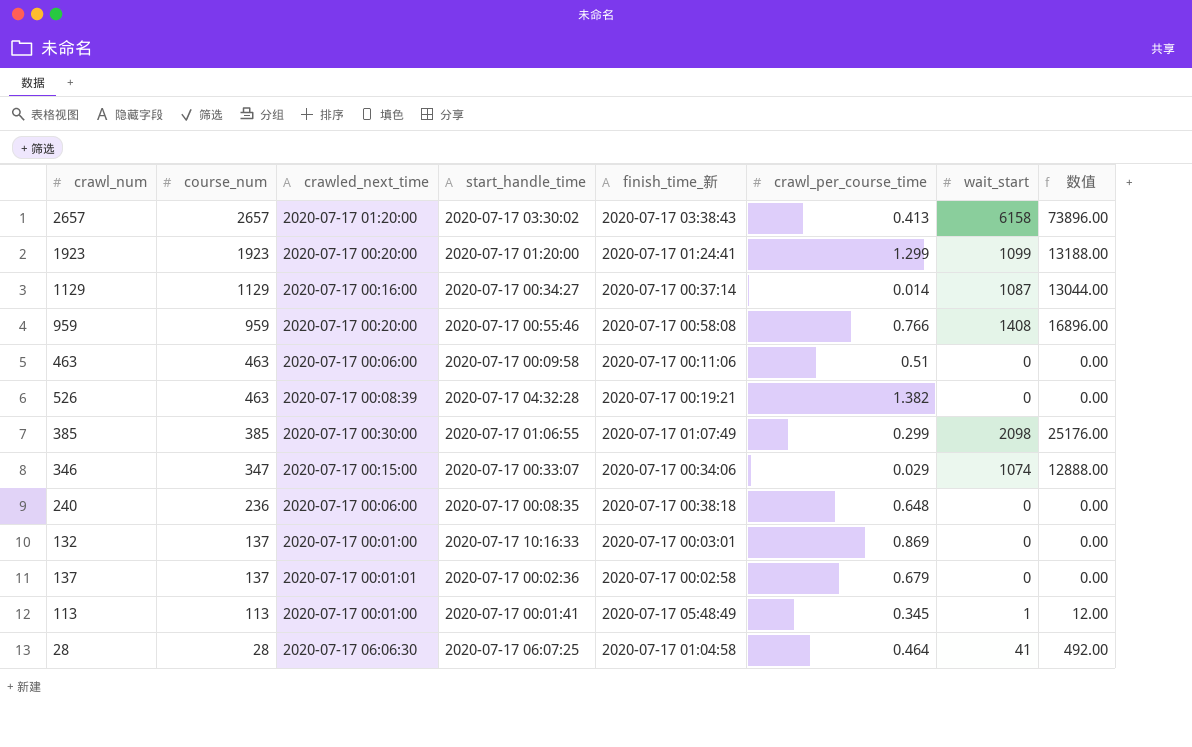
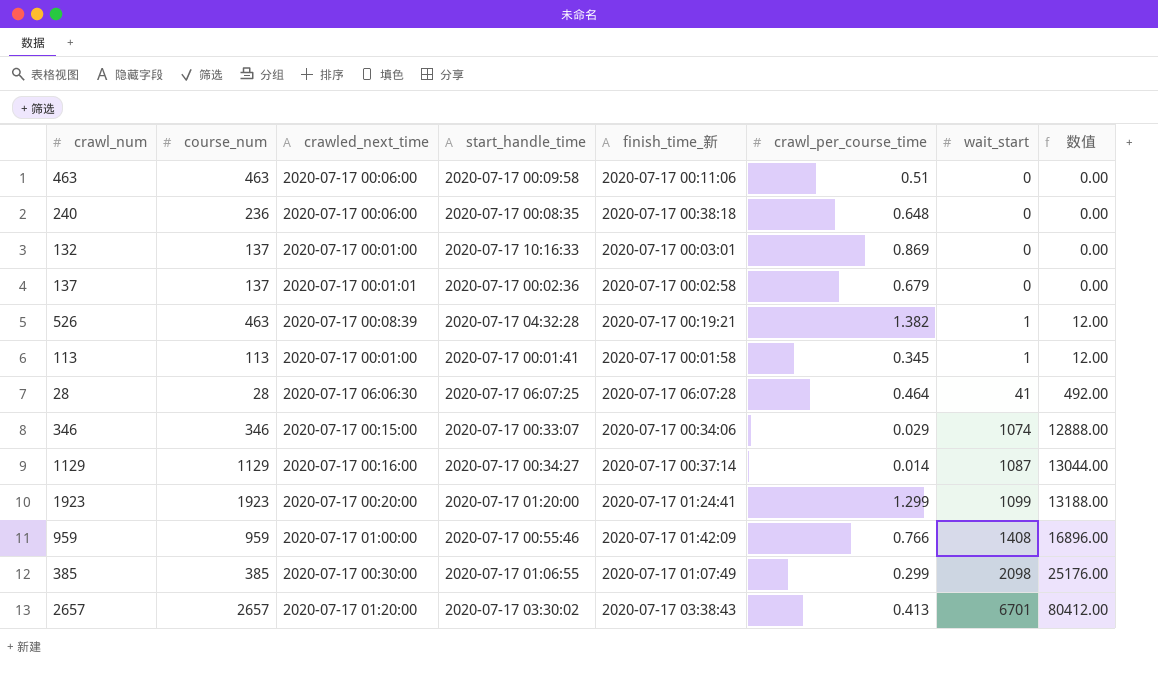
row order: course_num descending -> wait_start ascending
526 | wait_start: 0 -> 1
526 | 数值: 0.00 -> 12.00
113 | finish_time_新: 2020-07-17 05:48:49 -> 2020-07-17 00:01:58
28 | finish_time_新: 2020-07-17 01:04:58 -> 2020-07-17 06:07:28
346 | course_num: 347 -> 346
959 | crawled_next_time: 2020-07-17 00:20:00 -> 2020-07-17 01:00:00
959 | finish_time_新: 2020-07-17 00:58:08 -> 2020-07-17 01:42:09
2657 | wait_start: 6158 -> 6701
2657 | 数值: 73896.00 -> 80412.00

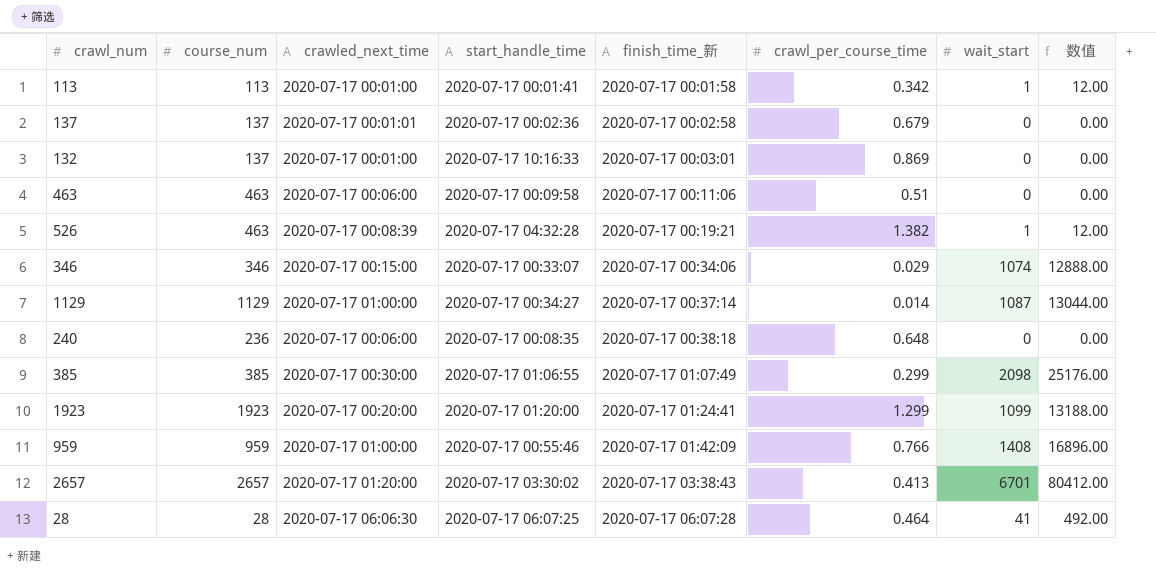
row order: wait_start ascending -> finish_time_新 ascending
113 | crawl_per_course_time: 0.345 -> 0.342
1129 | crawled_next_time: 2020-07-17 00:16:00 -> 2020-07-17 01:00:00

